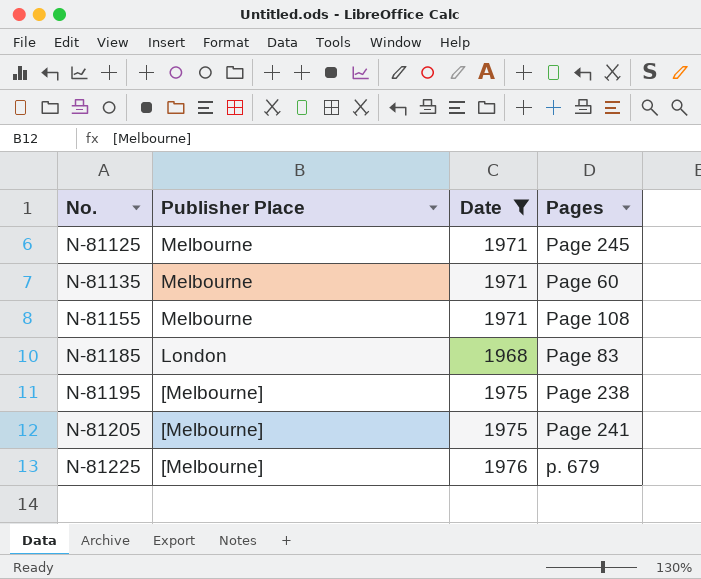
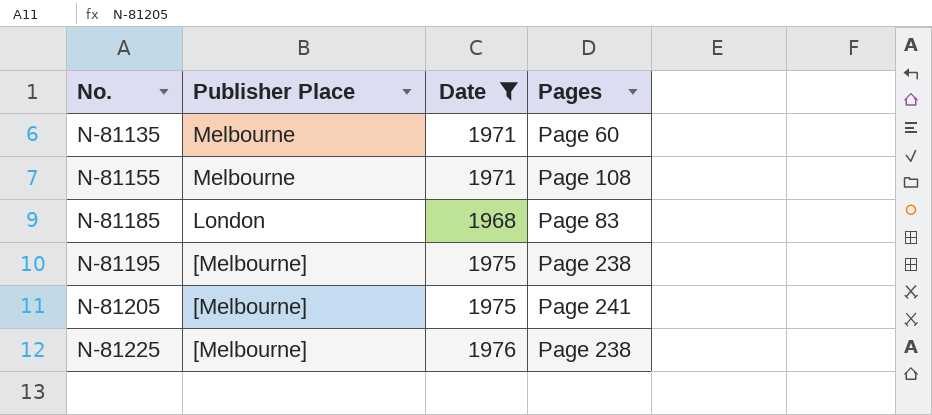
row N-81125: Melbourne | 1971 | Page 245 -> none
N-81225 | Pages: p. 679 -> Page 238

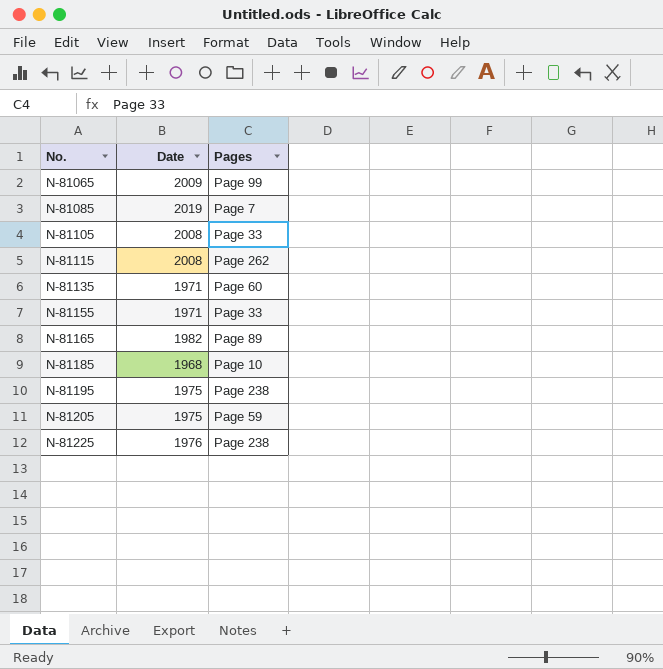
filter: Date <= 1976 -> none
column Publisher Place | position: 2 -> none
N-81155 | Pages: Page 108 -> Page 33
N-81185 | Pages: Page 83 -> Page 10
N-81205 | Pages: Page 241 -> Page 59

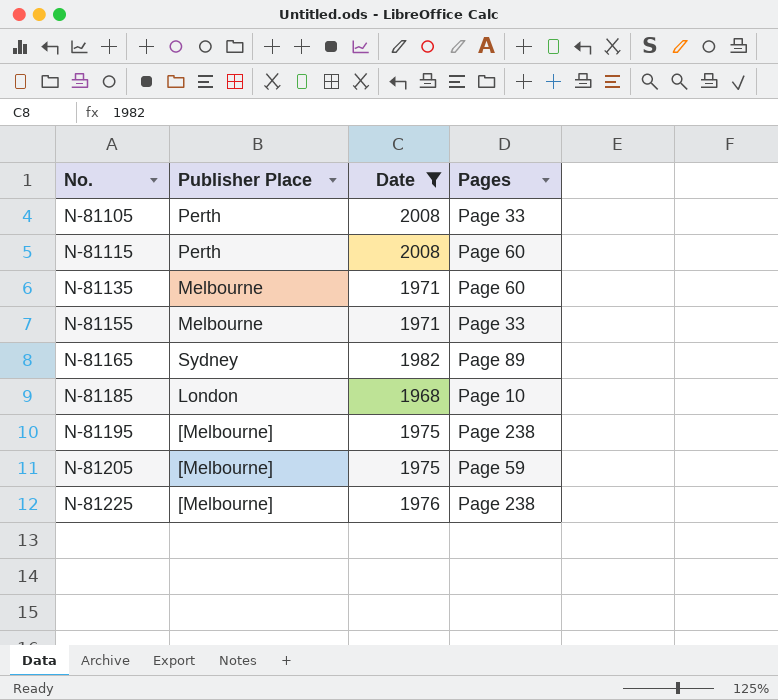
filter: none -> Date <= 2008
column Publisher Place | position: none -> 2
N-81115 | Pages: Page 262 -> Page 60

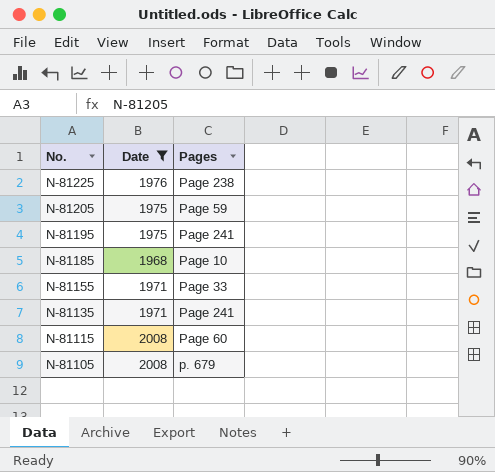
row order: No. ascending -> No. descending
column Publisher Place | position: 2 -> none
row N-81165: Sydney | 1982 | Page 89 -> none
N-81195 | Pages: Page 238 -> Page 241
N-81135 | Pages: Page 60 -> Page 241
N-81105 | Pages: Page 33 -> p. 679

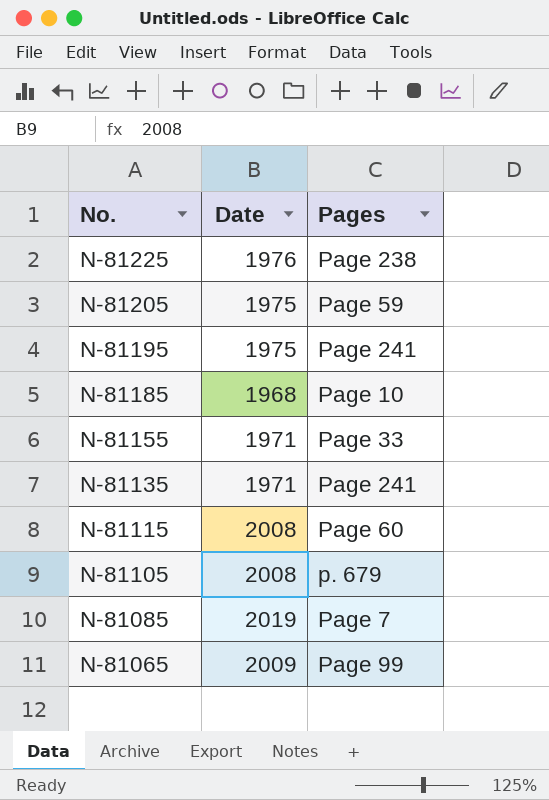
filter: Date <= 2008 -> none

